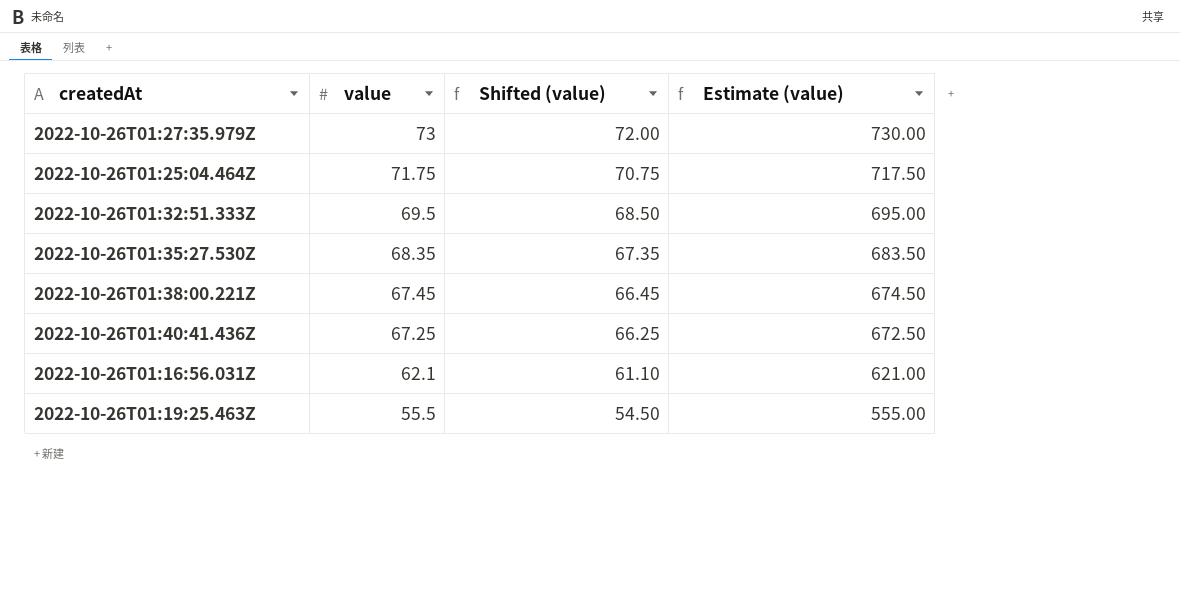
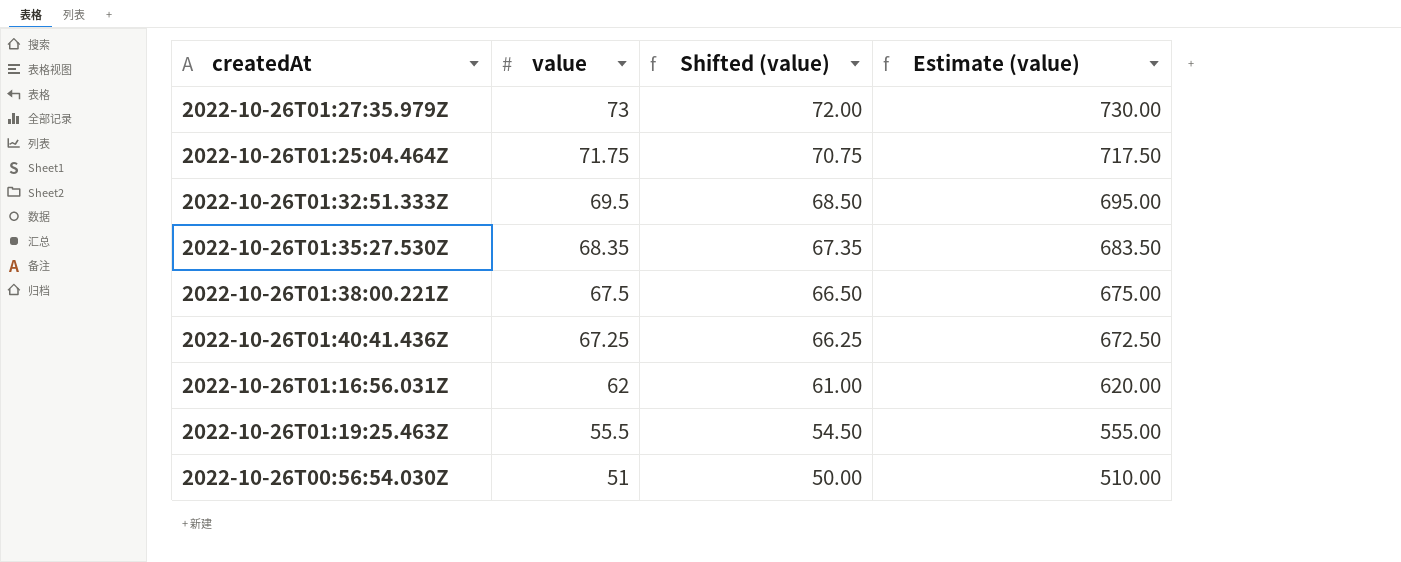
2022-10-26T01:38:00.221Z | value: 67.45 -> 67.5
2022-10-26T01:38:00.221Z | Shifted (value): 66.45 -> 66.50
2022-10-26T01:38:00.221Z | Estimate (value): 674.50 -> 675.00
2022-10-26T01:16:56.031Z | value: 62.1 -> 62
2022-10-26T01:16:56.031Z | Shifted (value): 61.10 -> 61.00
2022-10-26T01:16:56.031Z | Estimate (value): 621.00 -> 620.00
row 2022-10-26T00:56:54.030Z: none -> 51 | 50.00 | 510.00

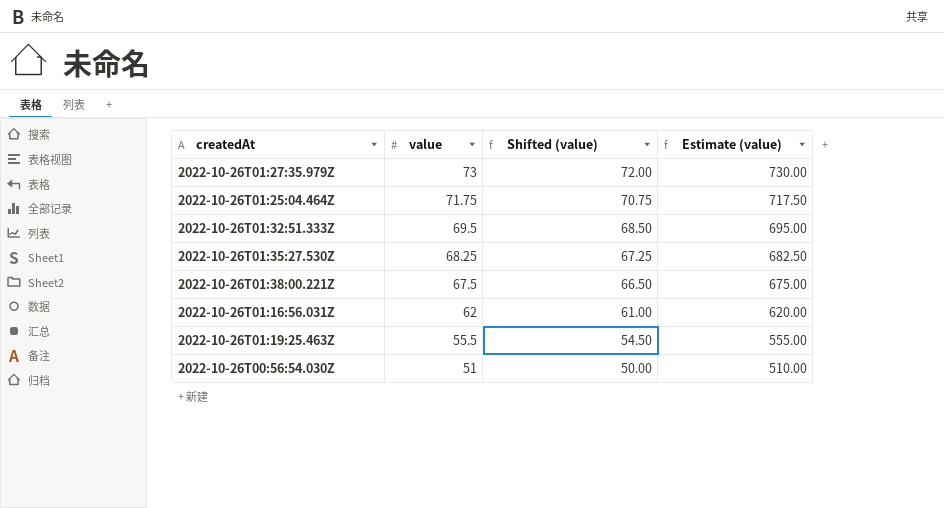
row 2022-10-26T01:40:41.436Z: 67.25 | 66.25 | 672.50 -> none
2022-10-26T01:35:27.530Z | value: 68.35 -> 68.25
2022-10-26T01:35:27.530Z | Shifted (value): 67.35 -> 67.25
2022-10-26T01:35:27.530Z | Estimate (value): 683.50 -> 682.50

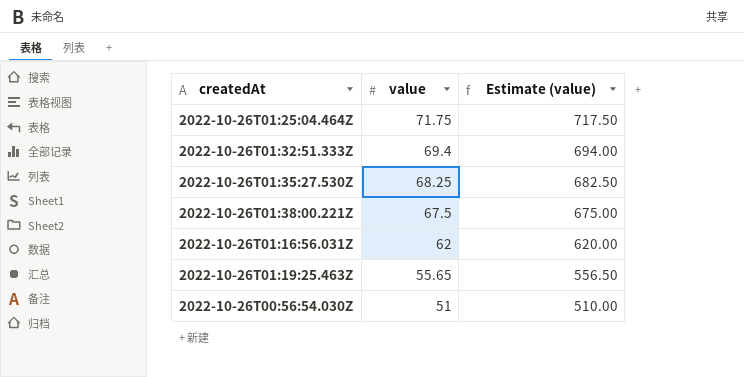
column Shifted (value) | formula: [value] - 1 -> none
row 2022-10-26T01:27:35.979Z: 73 | 72.00 | 730.00 -> none
2022-10-26T01:32:51.333Z | value: 69.5 -> 69.4
2022-10-26T01:32:51.333Z | Estimate (value): 695.00 -> 694.00
2022-10-26T01:19:25.463Z | value: 55.5 -> 55.65
2022-10-26T01:19:25.463Z | Estimate (value): 555.00 -> 556.50

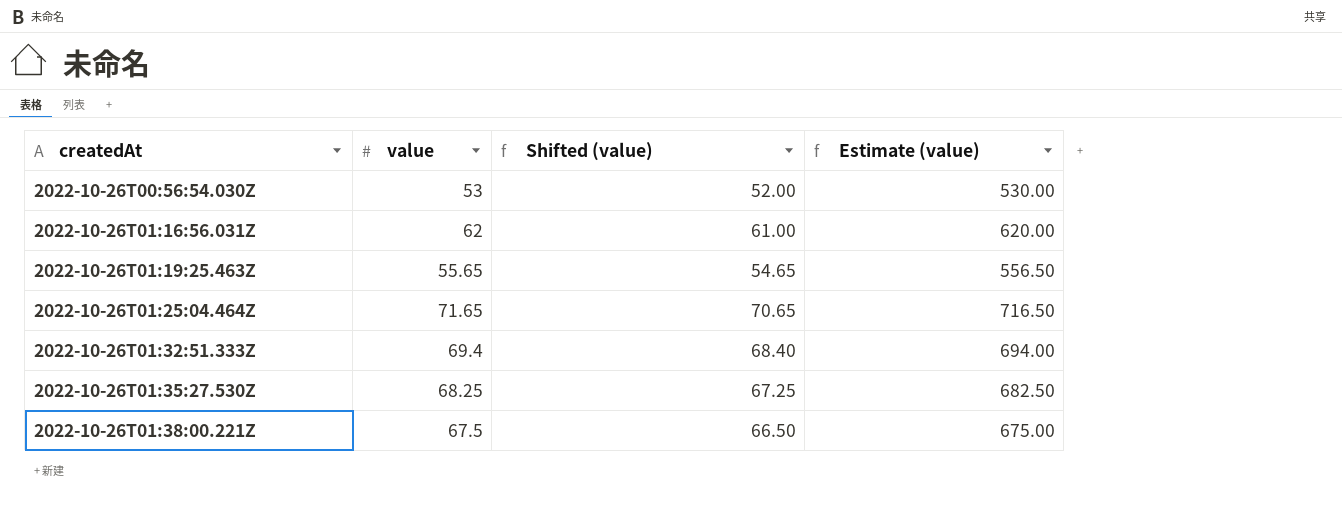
row order: value descending -> createdAt ascending
column Shifted (value) | formula: none -> [value] - 1
2022-10-26T00:56:54.030Z | value: 51 -> 53
2022-10-26T00:56:54.030Z | Estimate (value): 510.00 -> 530.00
2022-10-26T01:25:04.464Z | value: 71.75 -> 71.65
2022-10-26T01:25:04.464Z | Estimate (value): 717.50 -> 716.50

